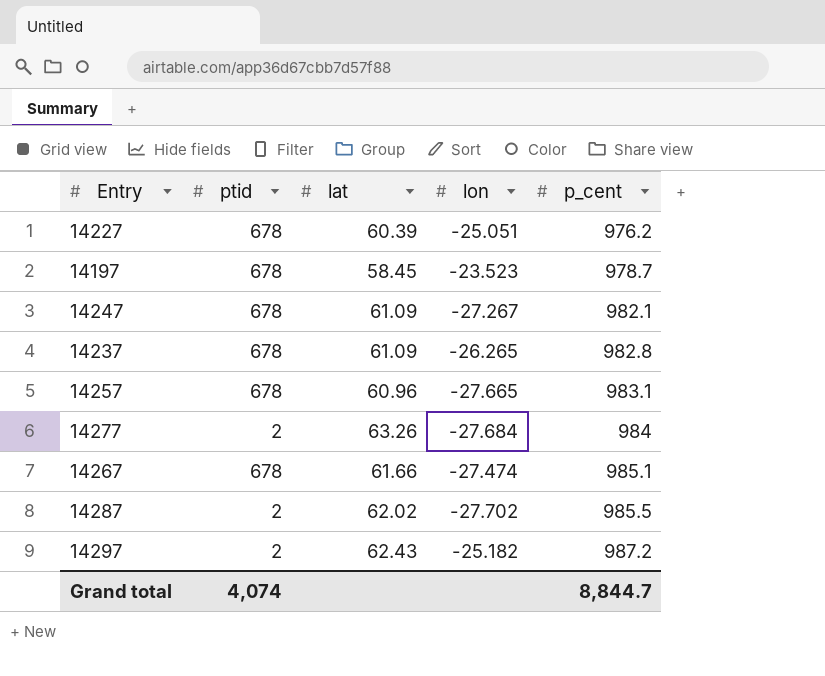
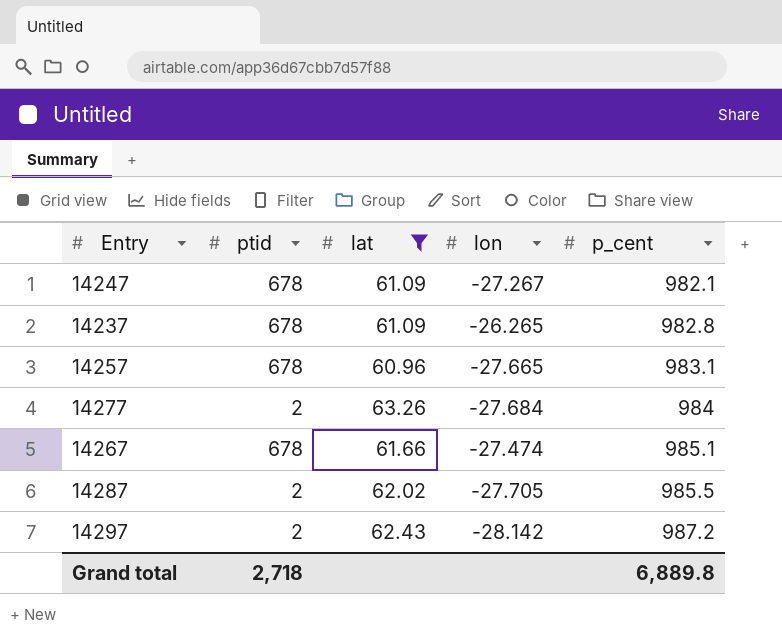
filter: none -> lat >= 60.96
14287 | lon: -27.702 -> -27.705
14297 | lon: -25.182 -> -28.142
Grand total | ptid: 4,074 -> 2,718
Grand total | p_cent: 8,844.7 -> 6,889.8

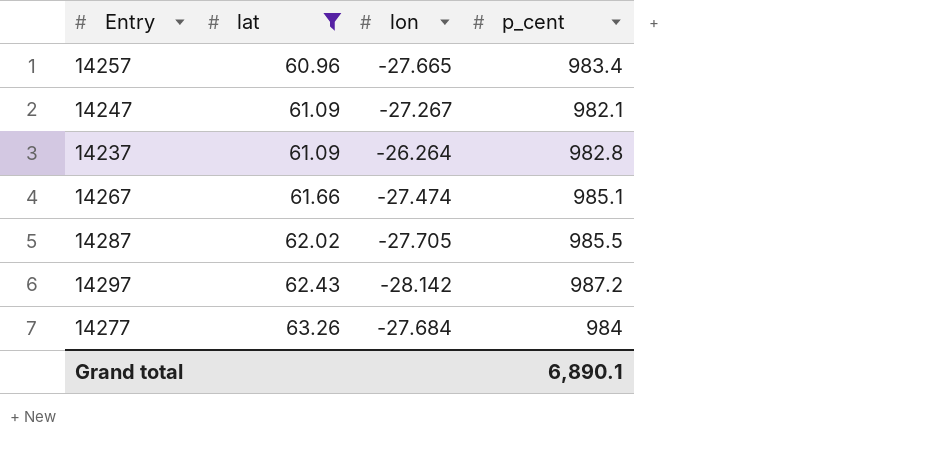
row order: p_cent ascending -> lat ascending
column ptid | position: 2 -> none
14257 | p_cent: 983.1 -> 983.4
14237 | lon: -26.265 -> -26.264
Grand total | p_cent: 6,889.8 -> 6,890.1

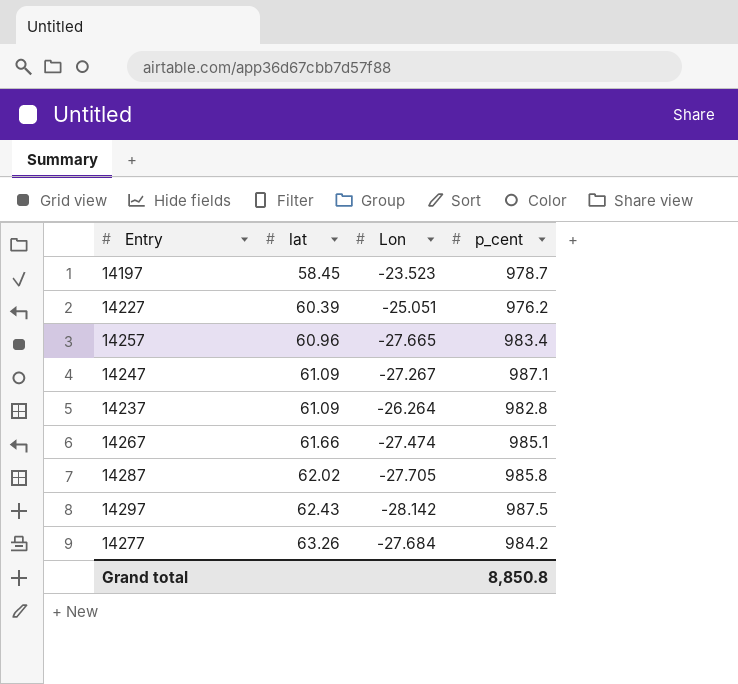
filter: lat >= 60.96 -> none
column name: lon -> Lon
14247 | p_cent: 982.1 -> 987.1
14287 | p_cent: 985.5 -> 985.8
14297 | p_cent: 987.2 -> 987.5
14277 | p_cent: 984 -> 984.2
Grand total | p_cent: 6,890.1 -> 8,850.8

